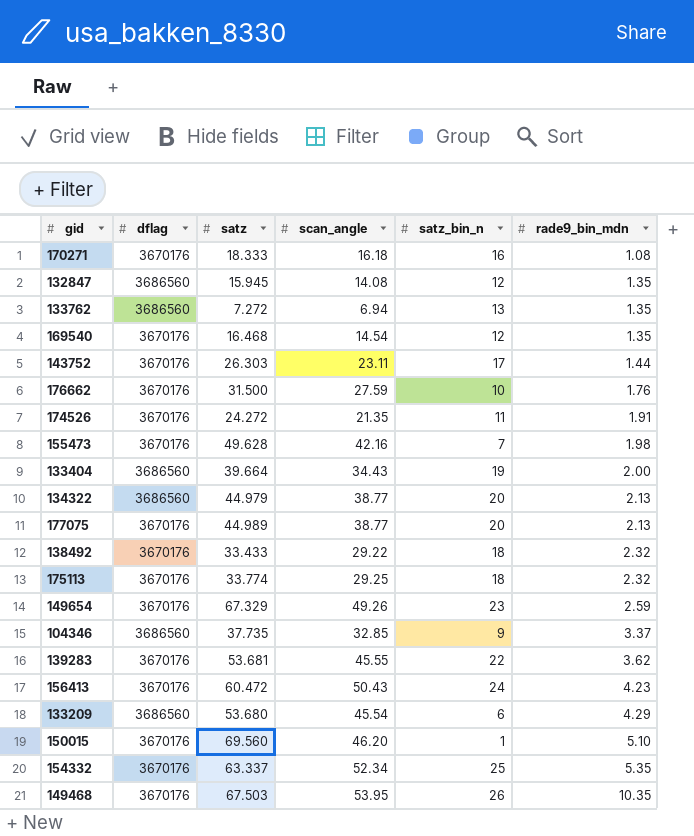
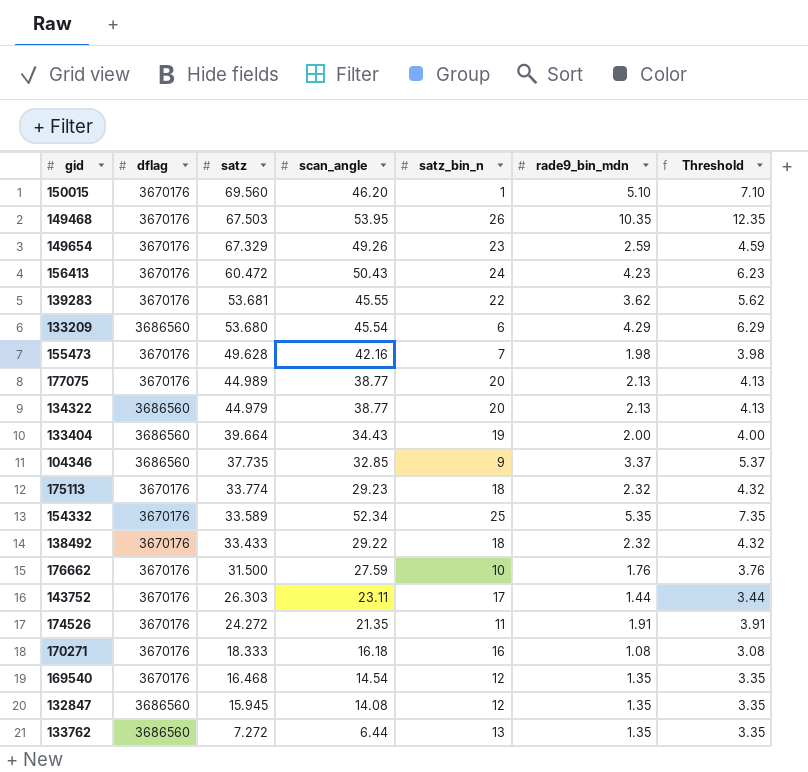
row order: rade9_bin_mdn ascending -> satz descending
column Threshold | formula: none -> [rade9_bin_mdn] + 2
175113 | scan_angle: 29.25 -> 29.23
154332 | satz: 63.337 -> 33.589
133762 | scan_angle: 6.94 -> 6.44

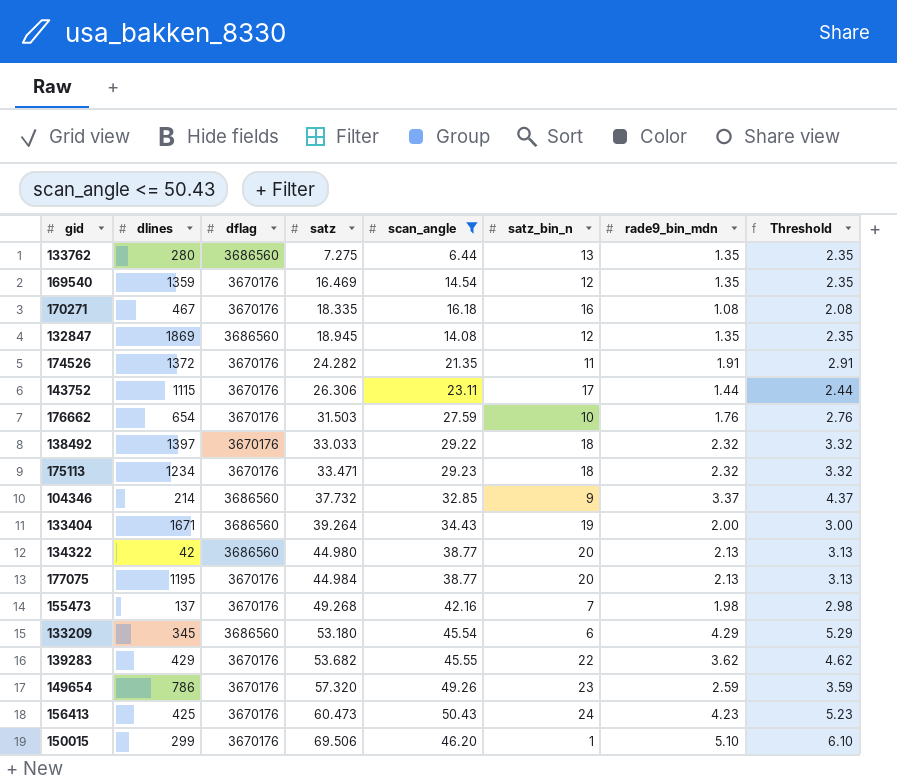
filter: none -> scan_angle <= 50.43
row order: satz descending -> satz ascending
column dlines | position: none -> 2
column Threshold | formula: [rade9_bin_mdn] + 2 -> [rade9_bin_mdn] + 1
133762 | satz: 7.272 -> 7.275
169540 | satz: 16.468 -> 16.469
170271 | satz: 18.333 -> 18.335
132847 | satz: 15.945 -> 18.945
174526 | satz: 24.272 -> 24.282
143752 | satz: 26.303 -> 26.306
176662 | satz: 31.500 -> 31.503
138492 | satz: 33.433 -> 33.033
175113 | satz: 33.774 -> 33.471
104346 | satz: 37.735 -> 37.732
133404 | satz: 39.664 -> 39.264
134322 | satz: 44.979 -> 44.980
177075 | satz: 44.989 -> 44.984
155473 | satz: 49.628 -> 49.268
133209 | satz: 53.680 -> 53.180
139283 | satz: 53.681 -> 53.682
149654 | satz: 67.329 -> 57.320
156413 | satz: 60.472 -> 60.473
150015 | satz: 69.560 -> 69.506

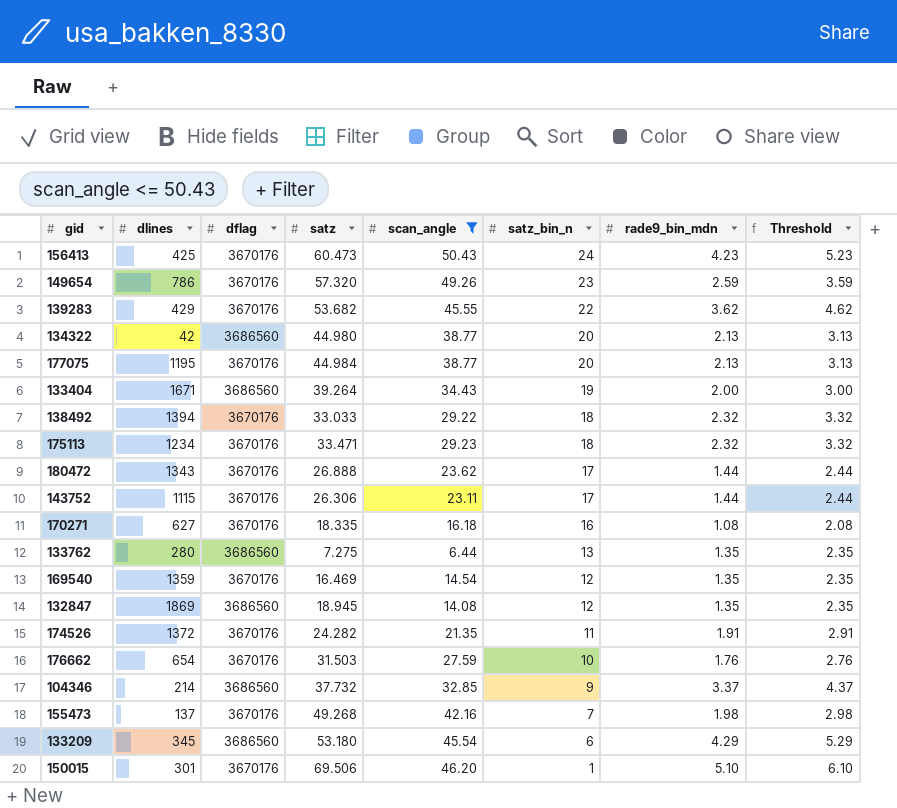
row order: satz ascending -> satz_bin_n descending
138492 | dlines: 1397 -> 1394
row 180472: none -> 1343 | 3670176 | 26.888 | 23.62 | 17 | 1.44 | 2.44
170271 | dlines: 467 -> 627
150015 | dlines: 299 -> 301

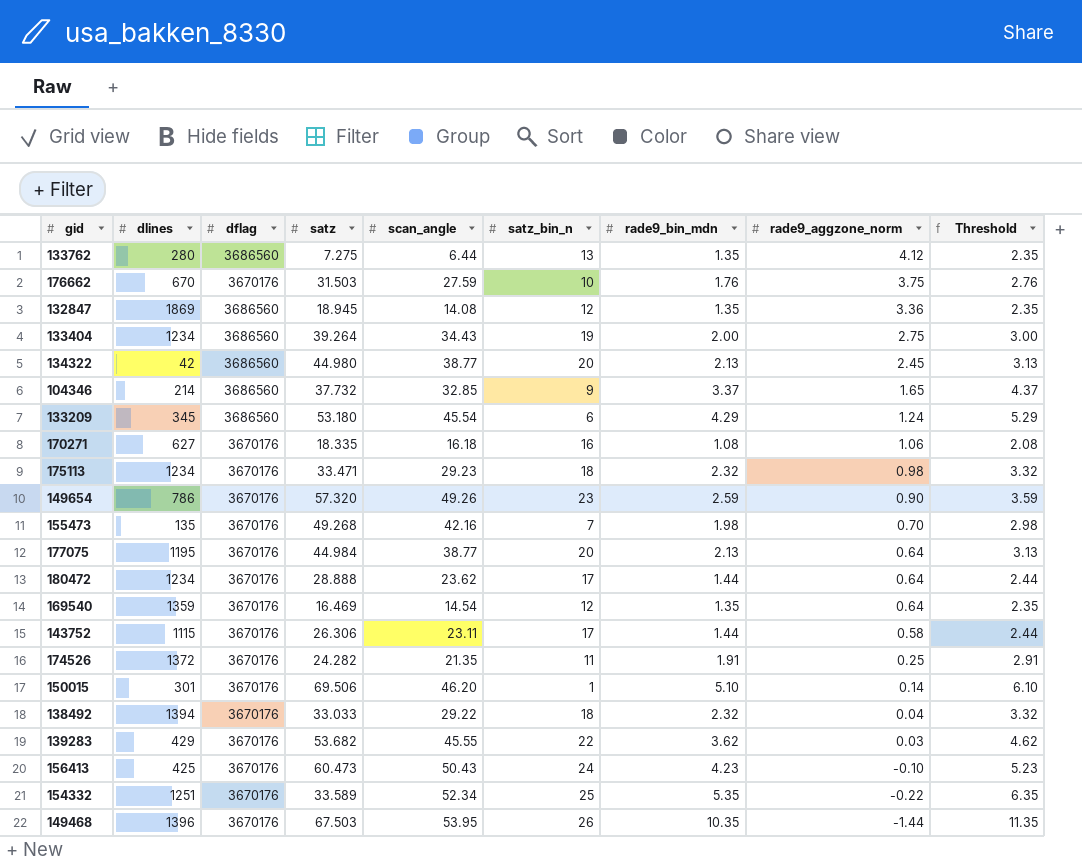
filter: scan_angle <= 50.43 -> none
row order: satz_bin_n descending -> rade9_aggzone_norm descending
column rade9_aggzone_norm | position: none -> 8
176662 | dlines: 654 -> 670
133404 | dlines: 1671 -> 1234
155473 | dlines: 137 -> 135
180472 | dlines: 1343 -> 1234
180472 | satz: 26.888 -> 28.888

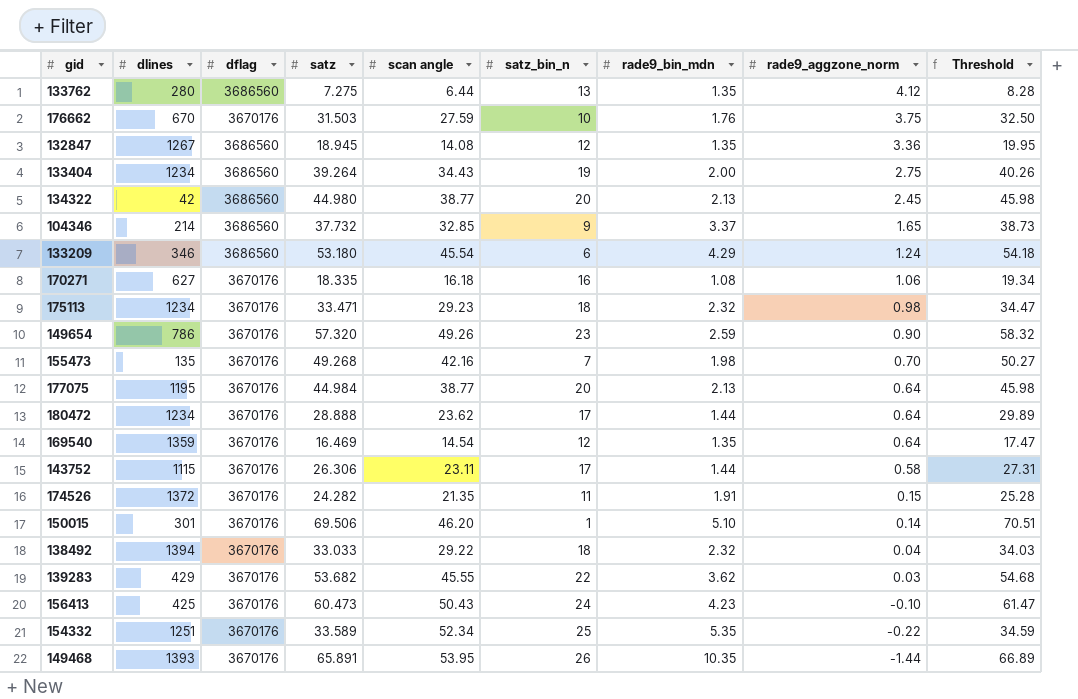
column name: scan_angle -> scan angle
column Threshold | formula: [rade9_bin_mdn] + 1 -> [satz] + 1
132847 | dlines: 1869 -> 1267
133209 | dlines: 345 -> 346
174526 | rade9_aggzone_norm: 0.25 -> 0.15
149468 | dlines: 1396 -> 1393
149468 | satz: 67.503 -> 65.891

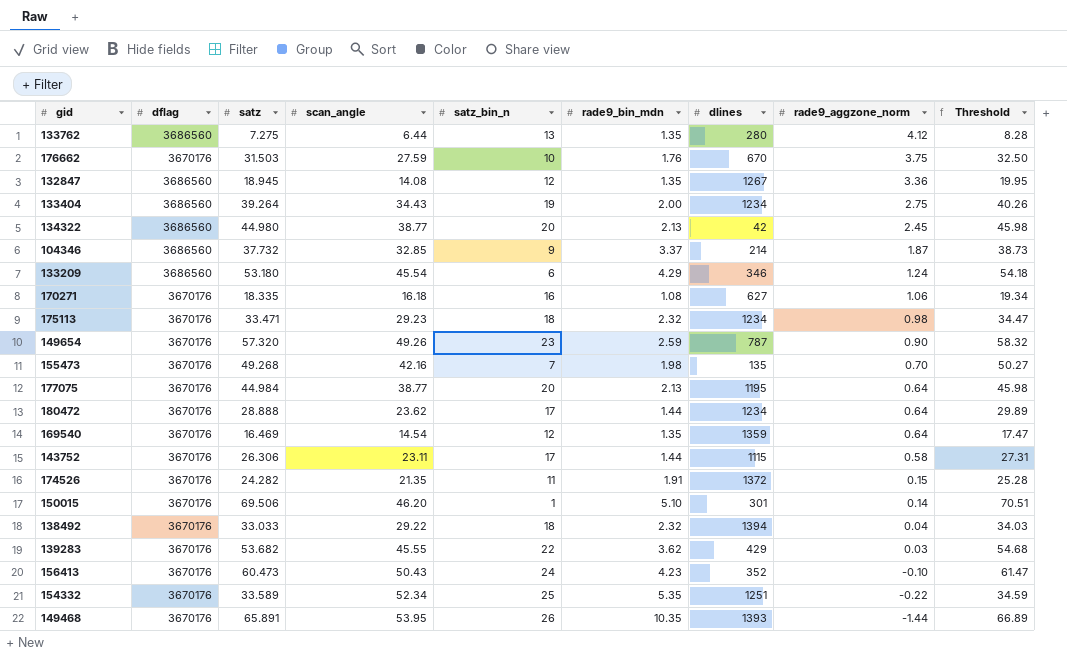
column name: scan angle -> scan_angle
column dlines | position: 2 -> 7
104346 | rade9_aggzone_norm: 1.65 -> 1.87
149654 | dlines: 786 -> 787
156413 | dlines: 425 -> 352

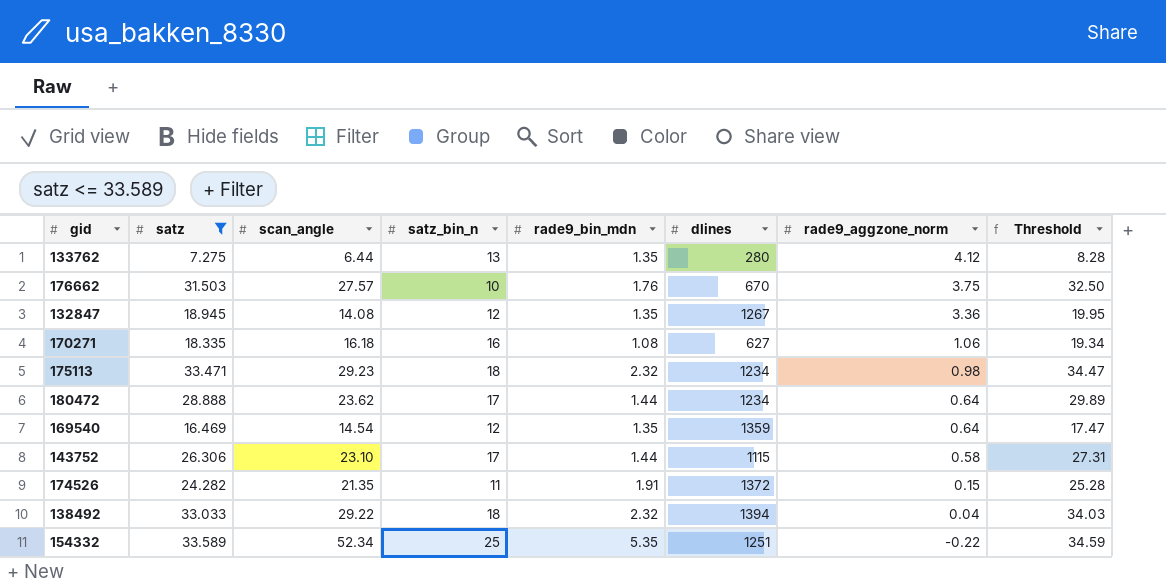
filter: none -> satz <= 33.589
column dflag | position: 2 -> none
176662 | scan_angle: 27.59 -> 27.57
143752 | scan_angle: 23.11 -> 23.10

